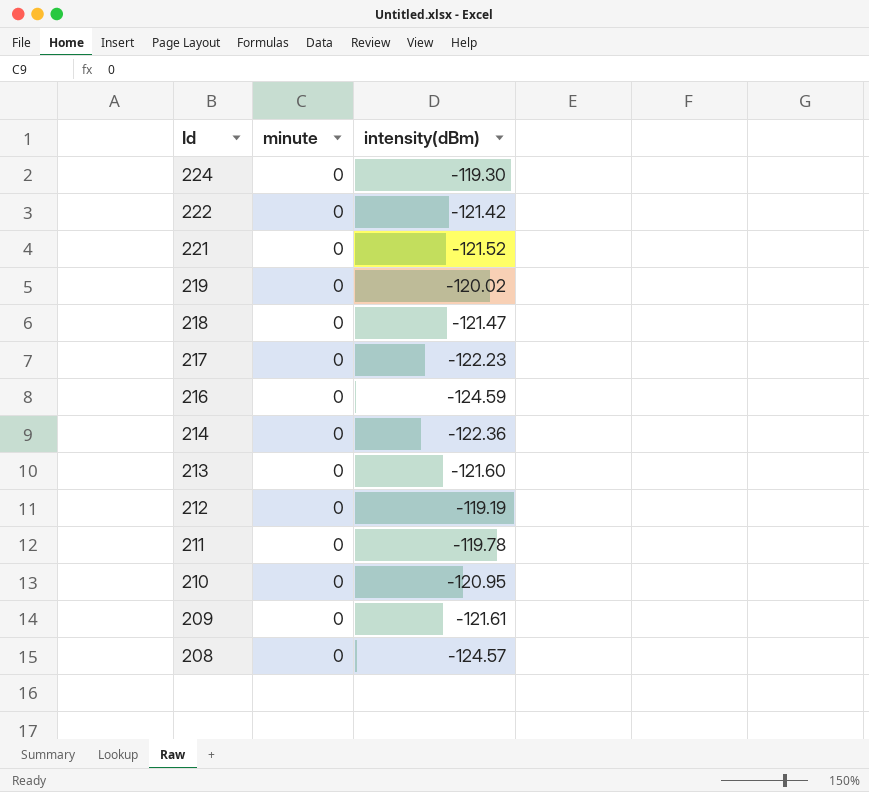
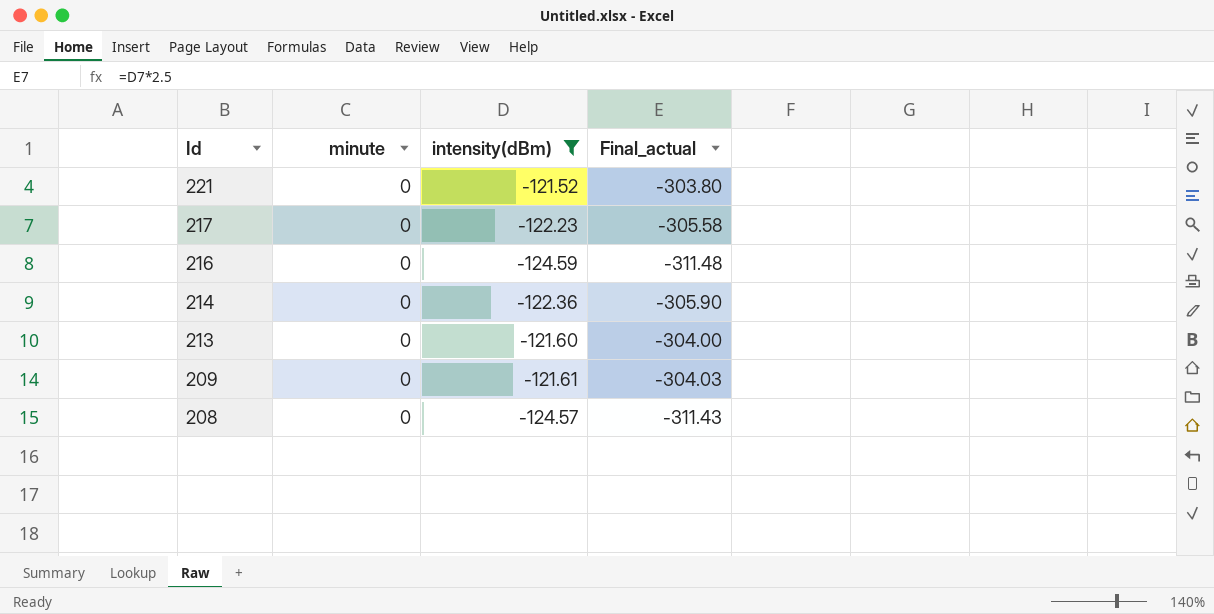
filter: none -> intensity(dBm) <= -121.52
column Final_actual | formula: none -> [intensity(dBm)] * 2.5

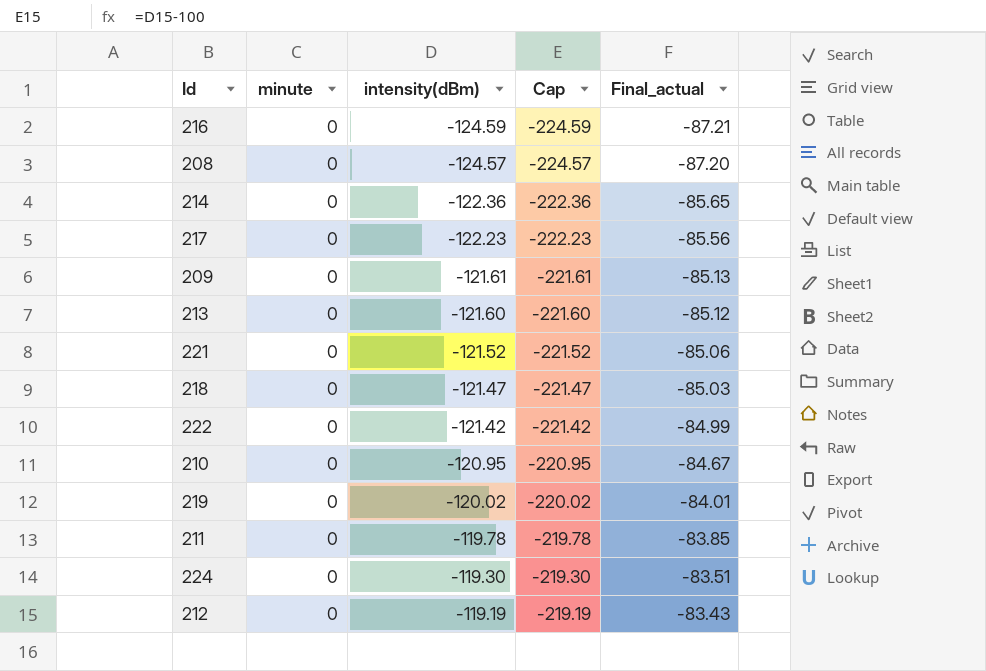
filter: intensity(dBm) <= -121.52 -> none
row order: Id descending -> intensity(dBm) ascending
column Cap | formula: none -> [intensity(dBm)] - 100
column Final_actual | formula: [intensity(dBm)] * 2.5 -> [intensity(dBm)] * 0.7

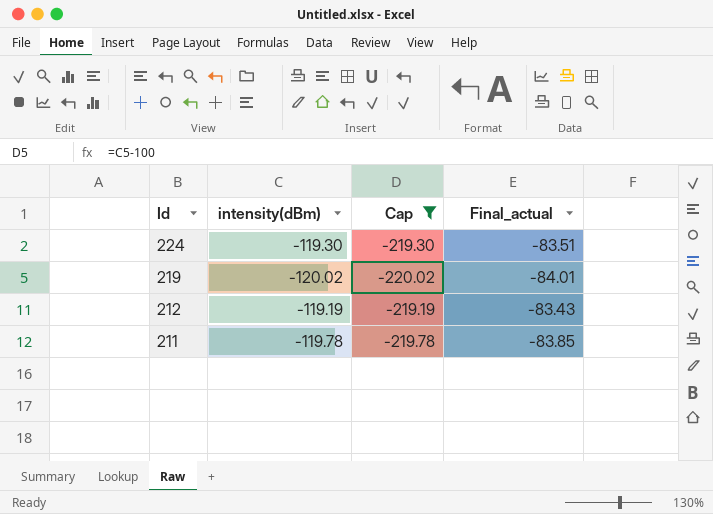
filter: none -> Cap >= -220.02
row order: intensity(dBm) ascending -> Id descending
column minute | position: 2 -> none

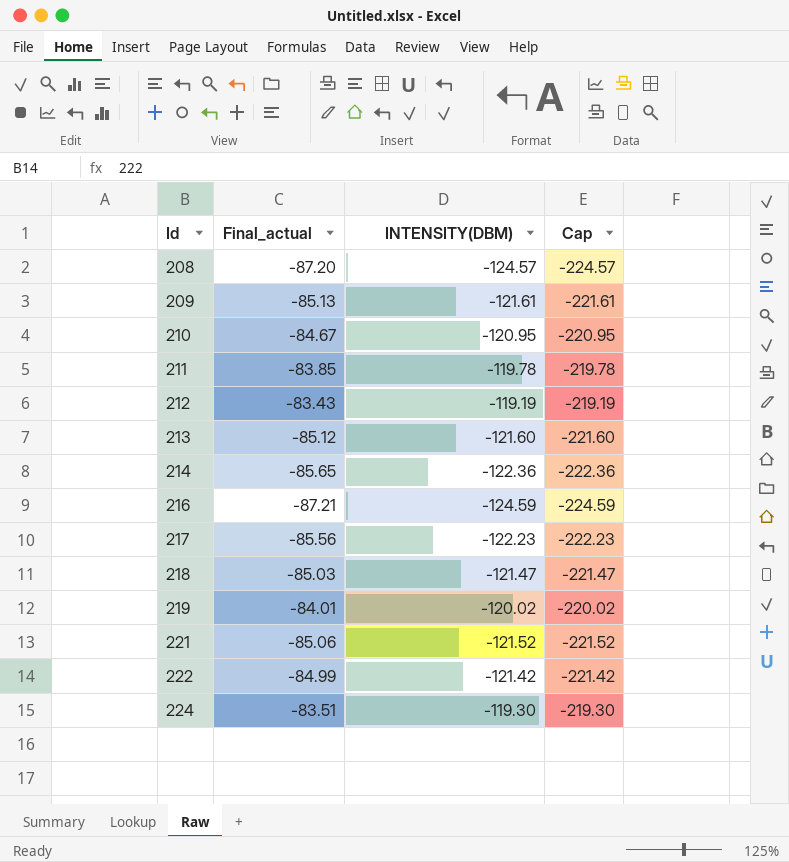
filter: Cap >= -220.02 -> none
row order: Id descending -> Id ascending
column Final_actual | position: 4 -> 2
column name: intensity(dBm) -> INTENSITY(DBM)

